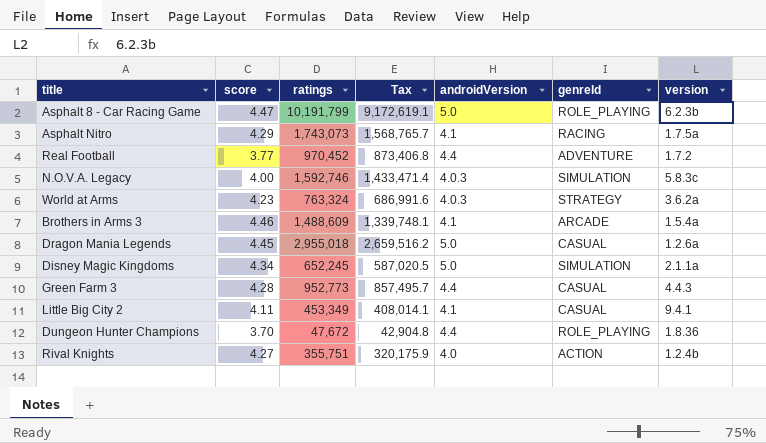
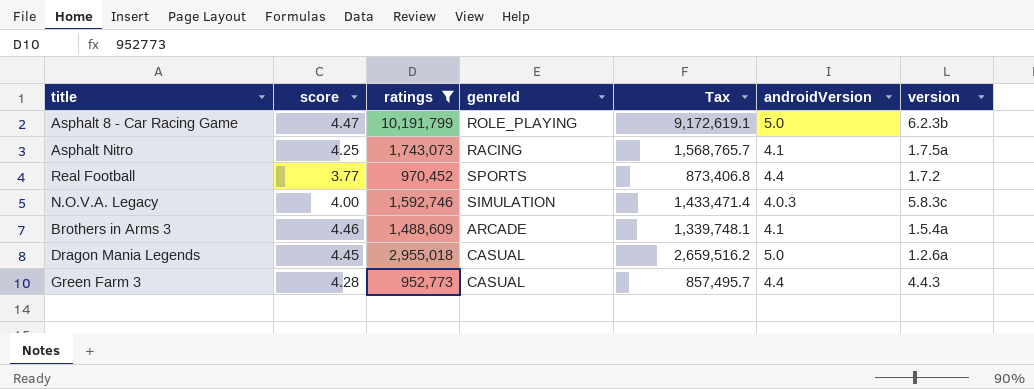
filter: none -> ratings >= 952,773
column genreId | position: 6 -> 4
Asphalt Nitro | score: 4.29 -> 4.25
Real Football | genreId: ADVENTURE -> SPORTS

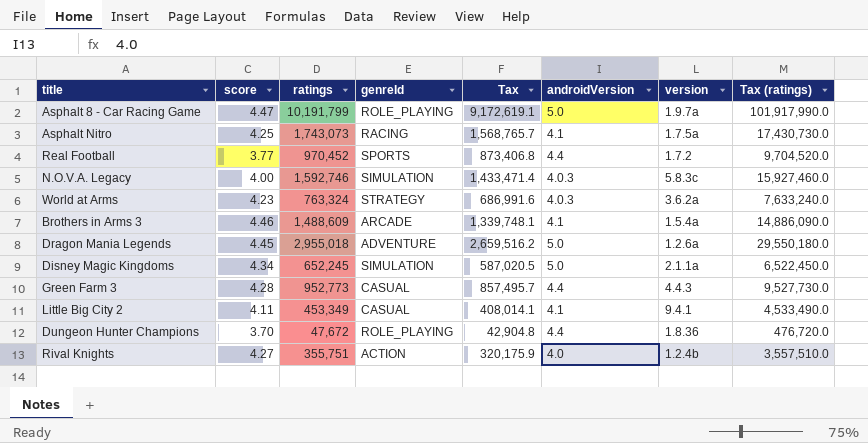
filter: ratings >= 952,773 -> none
column Tax (ratings) | formula: none -> [ratings] * 10
Asphalt 8 - Car Racing Game | version: 6.2.3b -> 1.9.7a
Dragon Mania Legends | genreId: CASUAL -> ADVENTURE

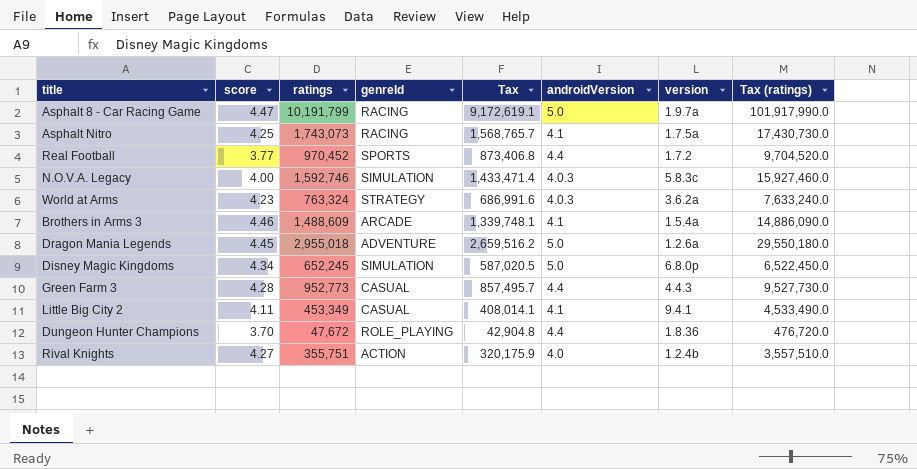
Asphalt 8 - Car Racing Game | genreId: ROLE_PLAYING -> RACING
Disney Magic Kingdoms | version: 2.1.1a -> 6.8.0p

